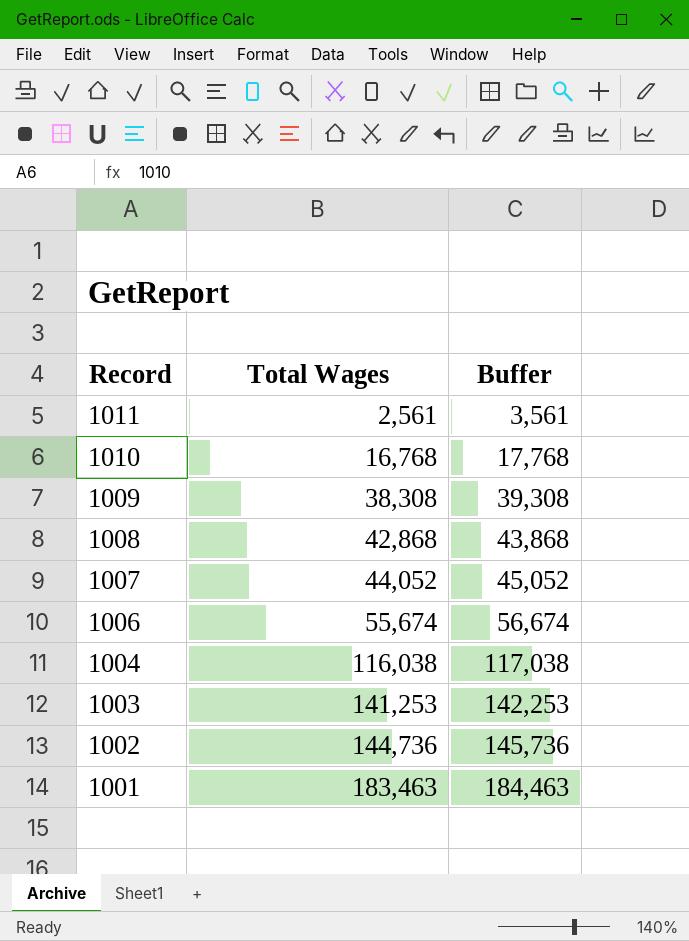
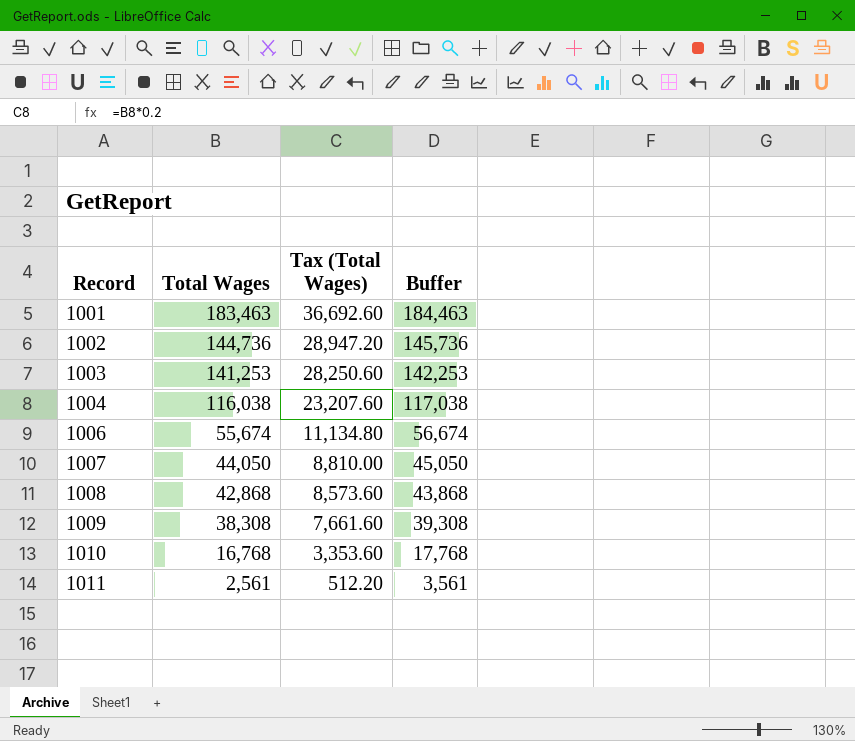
row order: Record descending -> Record ascending
column Tax (Total Wages) | formula: none -> [Total Wages] * 0.2
1007 | Total Wages: 44,052 -> 44,050
1007 | Buffer: 45,052 -> 45,050

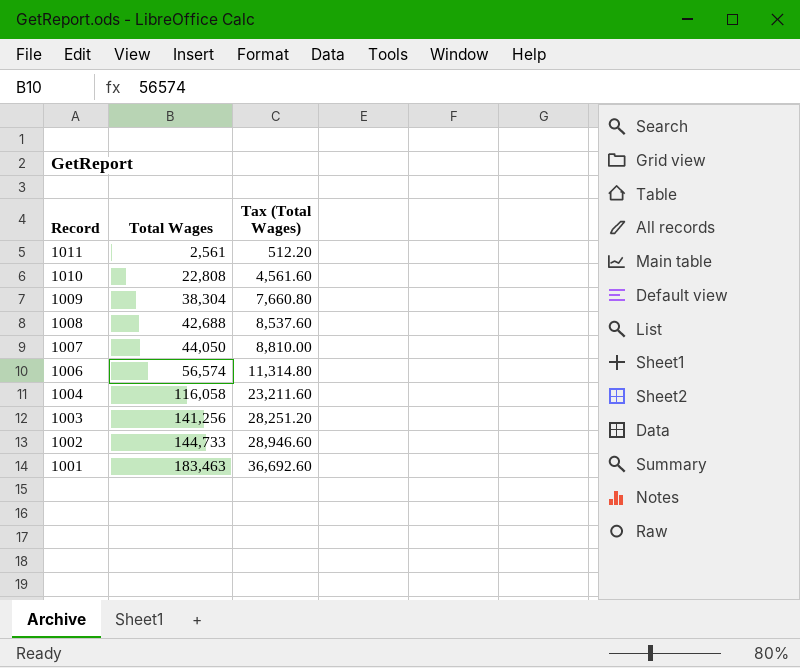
row order: Record ascending -> Record descending
column Buffer | formula: [Total Wages] + 1000 -> none
1010 | Total Wages: 16,768 -> 22,808
1010 | Tax (Total Wages): 3,353.60 -> 4,561.60
1009 | Total Wages: 38,308 -> 38,304
1009 | Tax (Total Wages): 7,661.60 -> 7,660.80
1008 | Total Wages: 42,868 -> 42,688
1008 | Tax (Total Wages): 8,573.60 -> 8,537.60
1006 | Total Wages: 55,674 -> 56,574
1006 | Tax (Total Wages): 11,134.80 -> 11,314.80
1004 | Total Wages: 116,038 -> 116,058
1004 | Tax (Total Wages): 23,207.60 -> 23,211.60
1003 | Total Wages: 141,253 -> 141,256
1003 | Tax (Total Wages): 28,250.60 -> 28,251.20
1002 | Total Wages: 144,736 -> 144,733
1002 | Tax (Total Wages): 28,947.20 -> 28,946.60

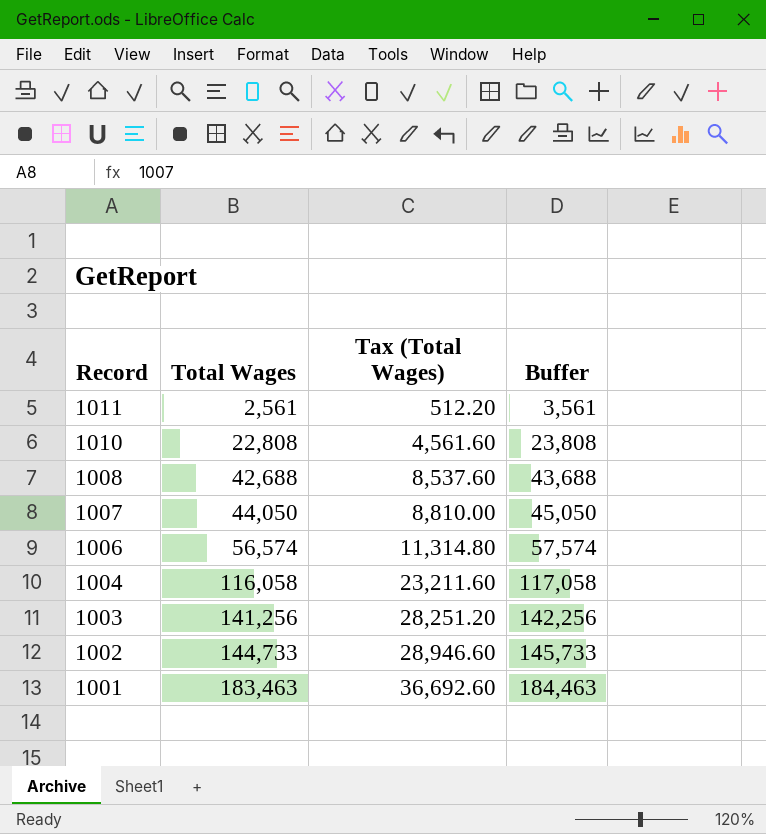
column Buffer | formula: none -> [Total Wages] + 1000
row 1009: 38,304 | 7,660.80 -> none

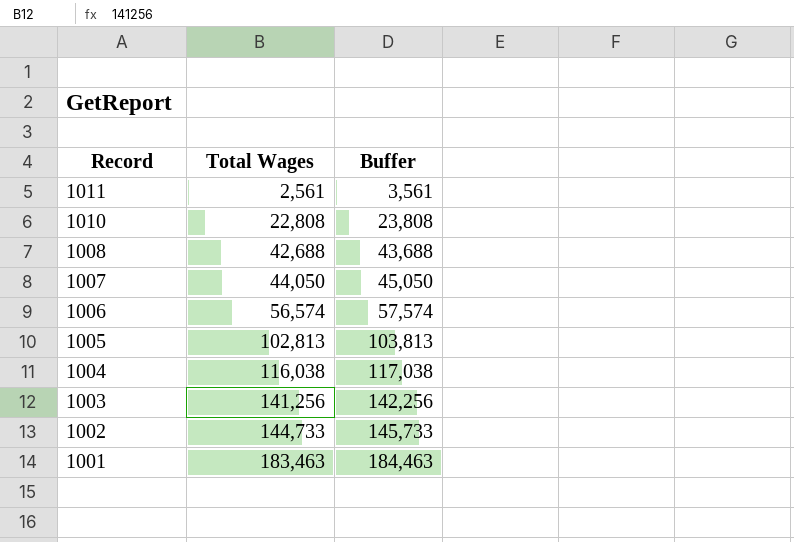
column Tax (Total Wages) | formula: [Total Wages] * 0.2 -> none
row 1005: none -> 102,813 | 103,813
1004 | Total Wages: 116,058 -> 116,038
1004 | Buffer: 117,058 -> 117,038

